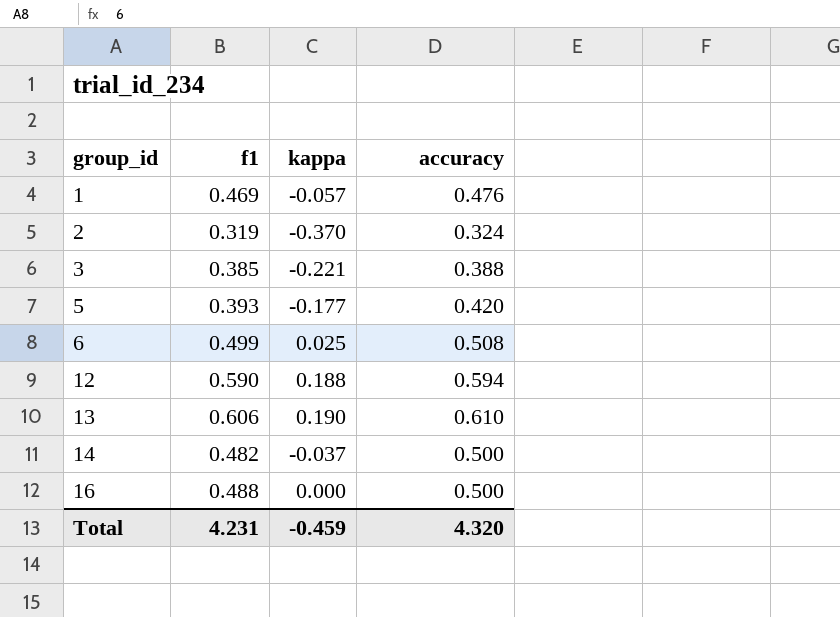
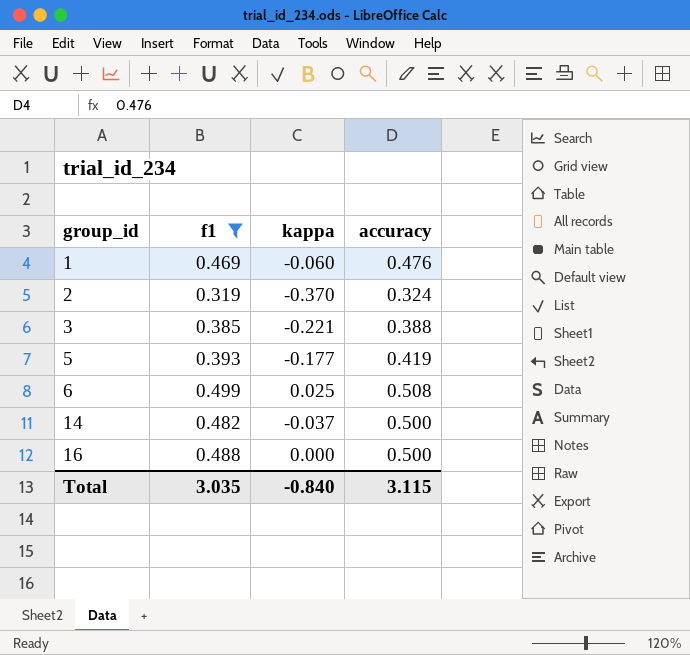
filter: none -> f1 <= 0.499
1 | kappa: -0.057 -> -0.060
5 | accuracy: 0.420 -> 0.419
Total | f1: 4.231 -> 3.035
Total | kappa: -0.459 -> -0.840
Total | accuracy: 4.320 -> 3.115

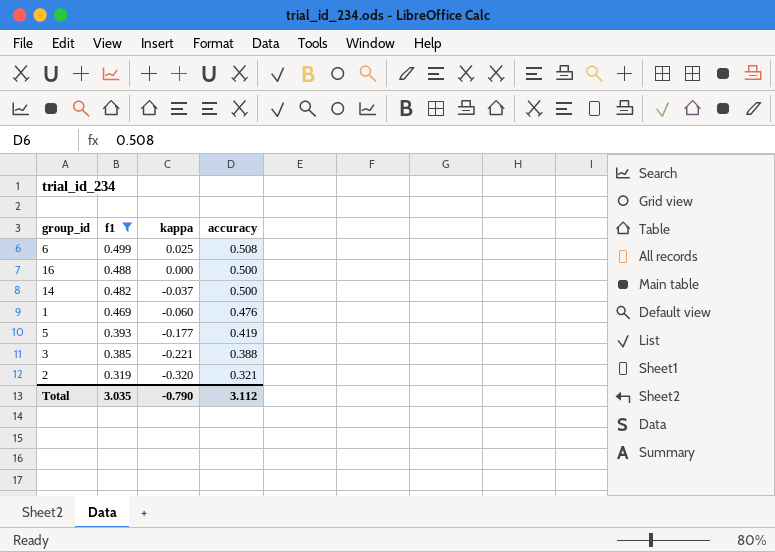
row order: group_id ascending -> f1 descending
2 | kappa: -0.370 -> -0.320
2 | accuracy: 0.324 -> 0.321
Total | kappa: -0.840 -> -0.790
Total | accuracy: 3.115 -> 3.112

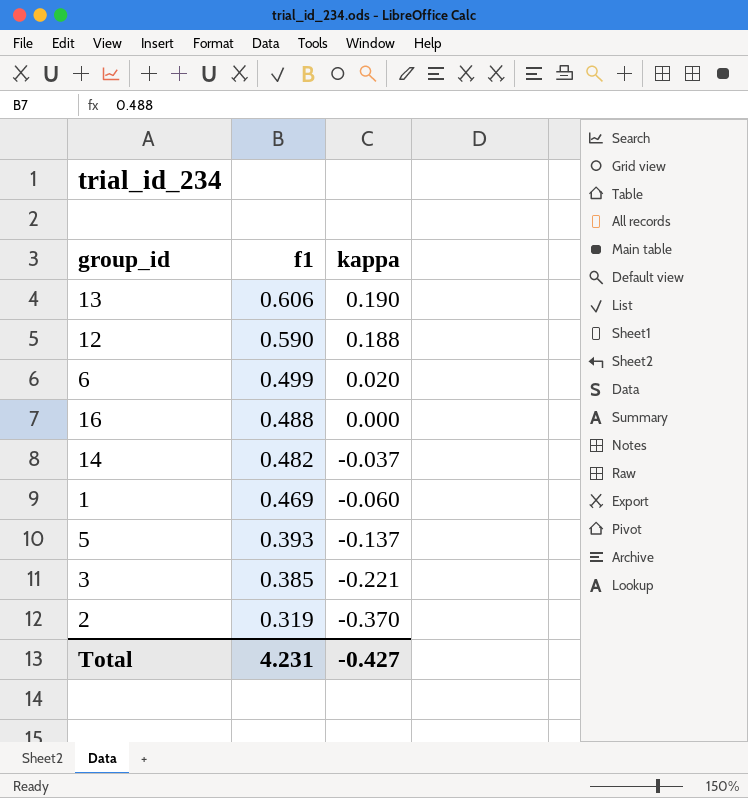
filter: f1 <= 0.499 -> none
column accuracy | position: 4 -> none
6 | kappa: 0.025 -> 0.020
5 | kappa: -0.177 -> -0.137
2 | kappa: -0.320 -> -0.370
Total | f1: 3.035 -> 4.231
Total | kappa: -0.790 -> -0.427

